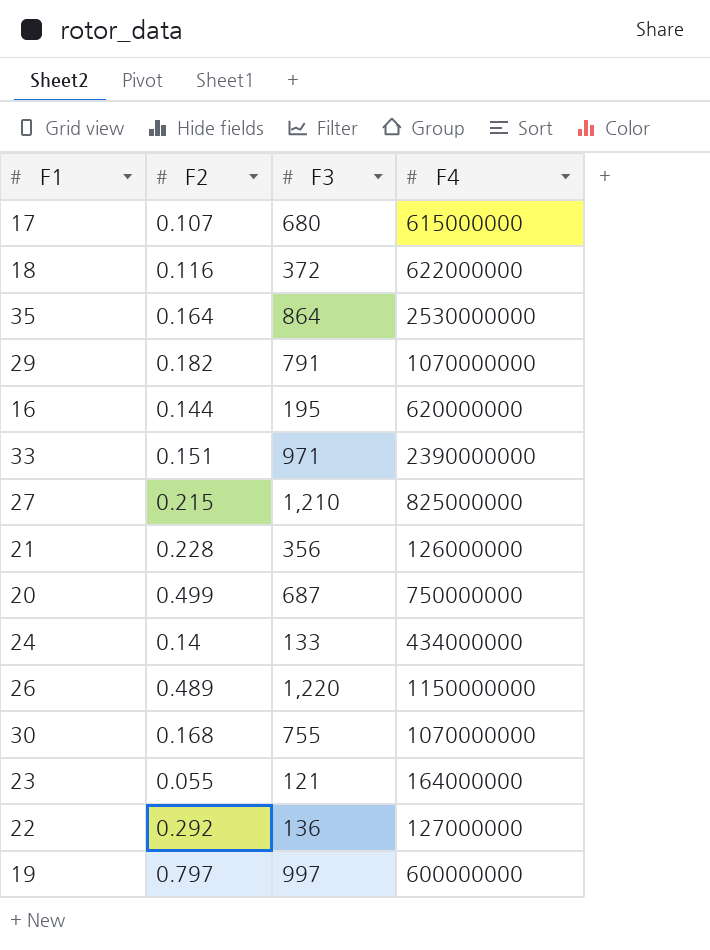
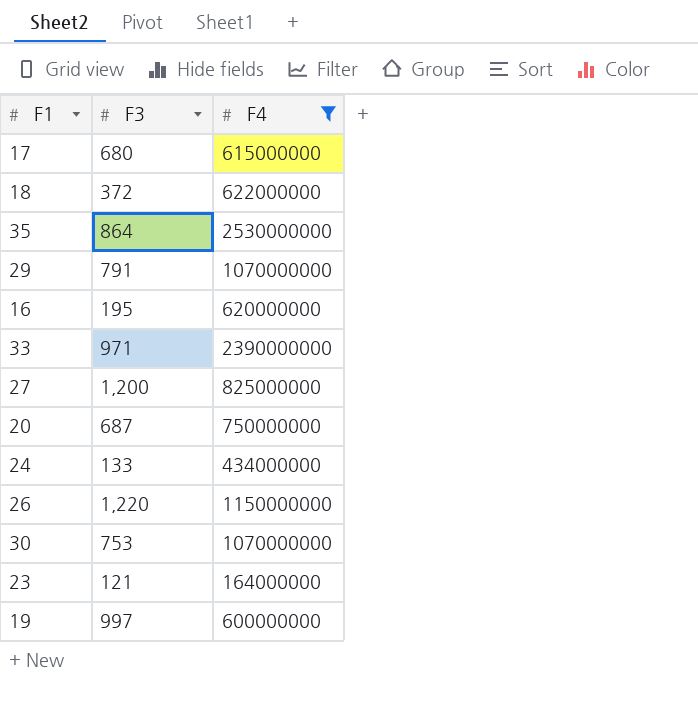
filter: none -> F4 >= 164000000
column F2 | position: 2 -> none
27 | F3: 1,210 -> 1,200
30 | F3: 755 -> 753

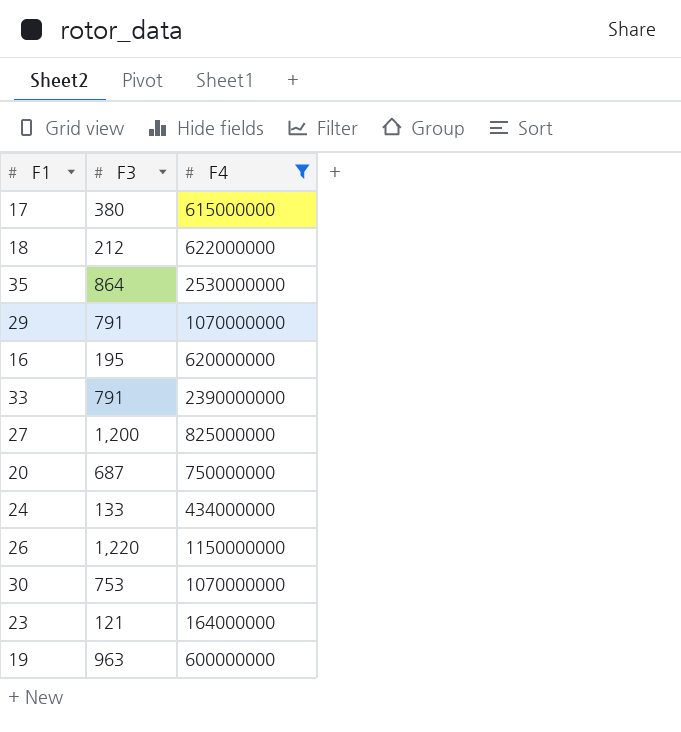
17 | F3: 680 -> 380
18 | F3: 372 -> 212
33 | F3: 971 -> 791
19 | F3: 997 -> 963

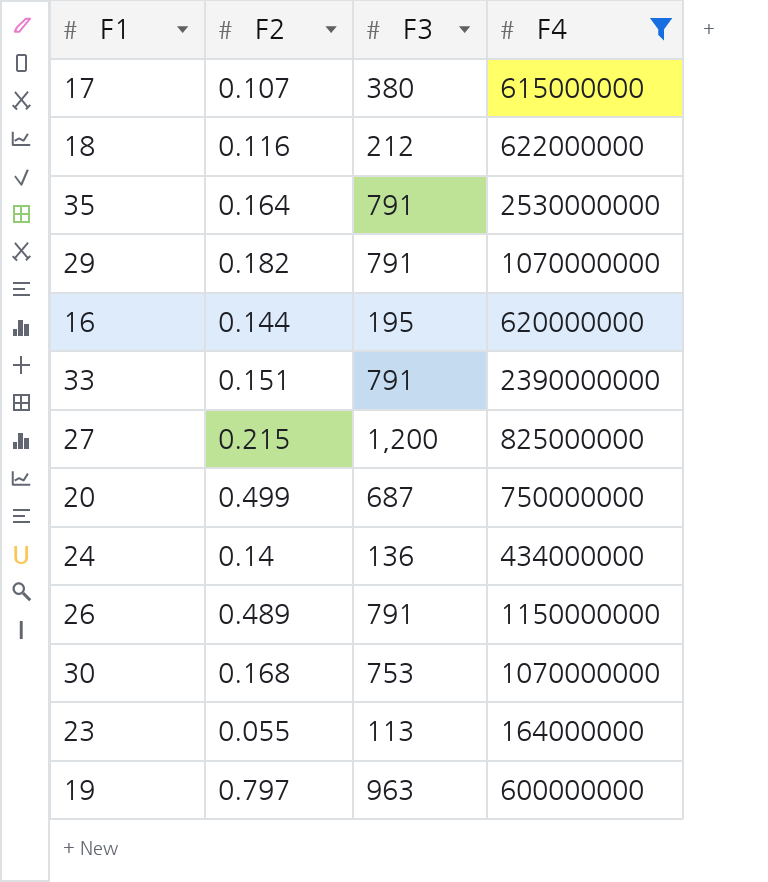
column F2 | position: none -> 2
35 | F3: 864 -> 791
24 | F3: 133 -> 136
26 | F3: 1,220 -> 791
23 | F3: 121 -> 113

